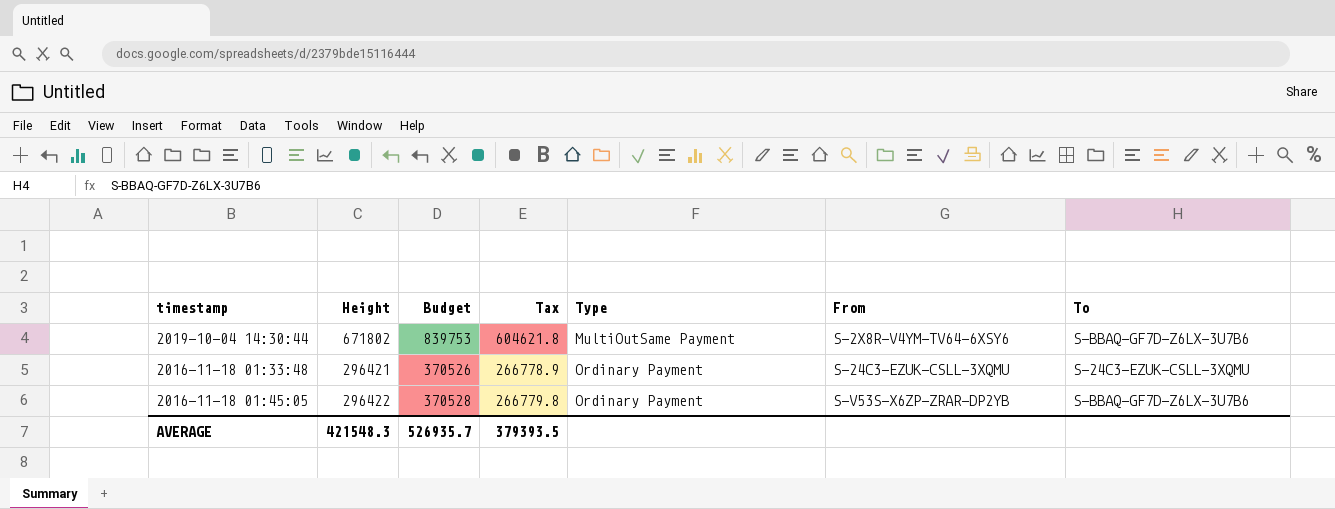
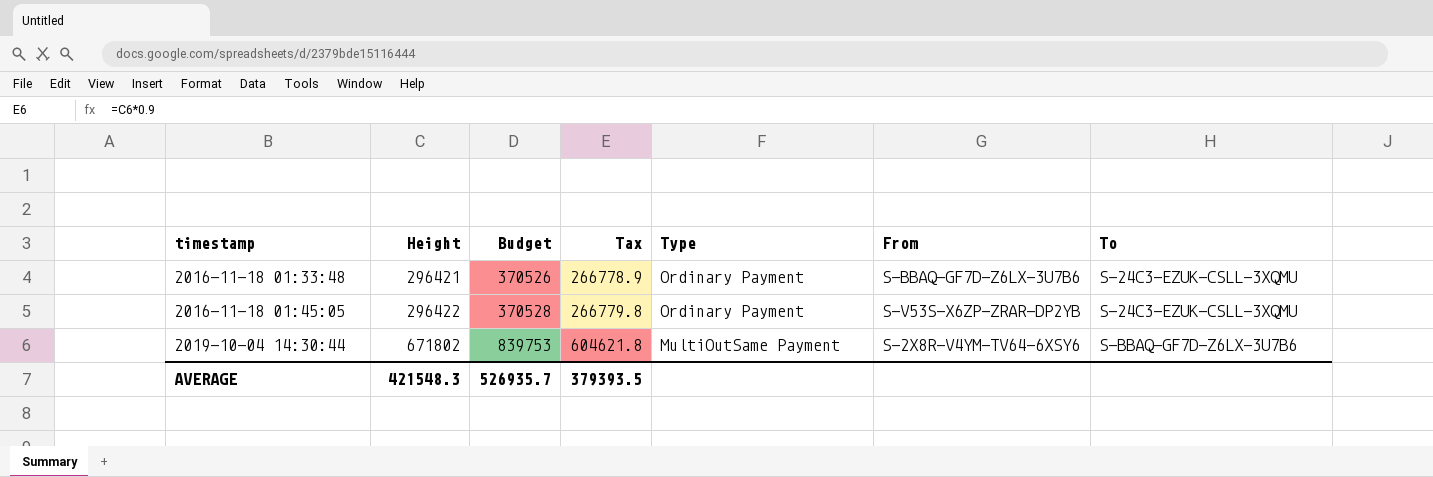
row order: Type ascending -> timestamp ascending
2016-11-18 01:33:48 | From: S-24C3-EZUK-CSLL-3XQMU -> S-BBAQ-GF7D-Z6LX-3U7B6
2016-11-18 01:45:05 | To: S-BBAQ-GF7D-Z6LX-3U7B6 -> S-24C3-EZUK-CSLL-3XQMU

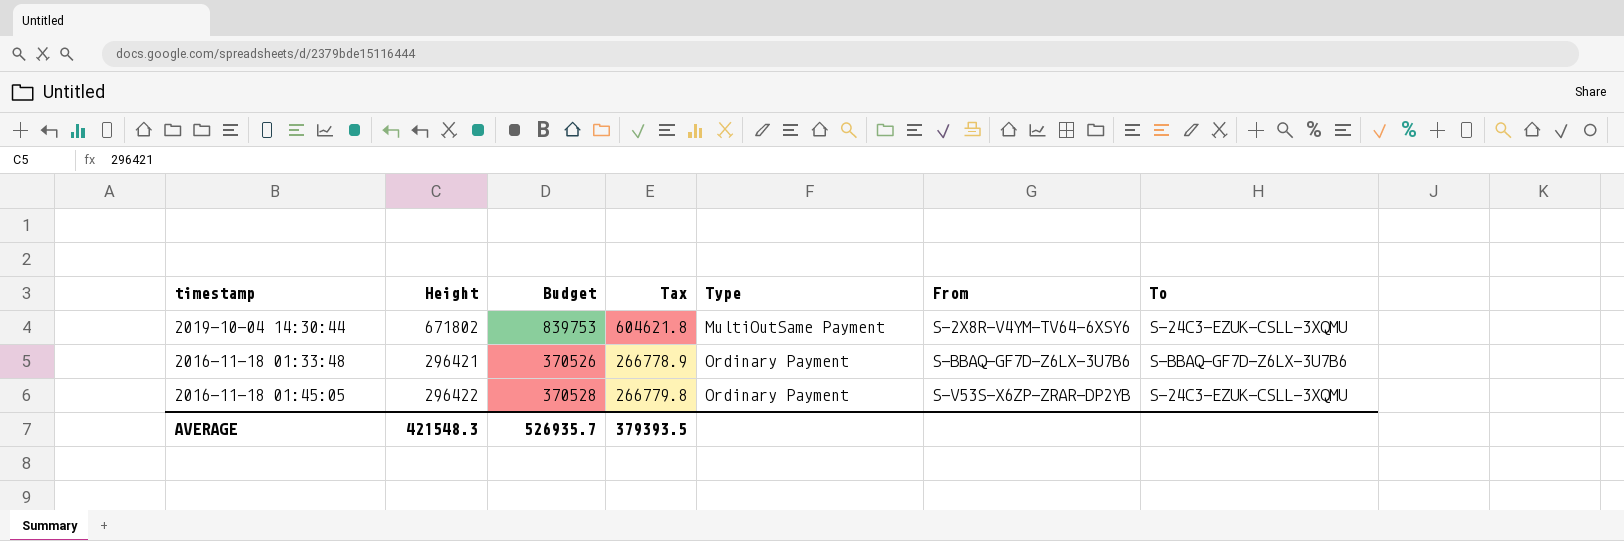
row order: timestamp ascending -> Type ascending
2019-10-04 14:30:44 | To: S-BBAQ-GF7D-Z6LX-3U7B6 -> S-24C3-EZUK-CSLL-3XQMU
2016-11-18 01:33:48 | To: S-24C3-EZUK-CSLL-3XQMU -> S-BBAQ-GF7D-Z6LX-3U7B6

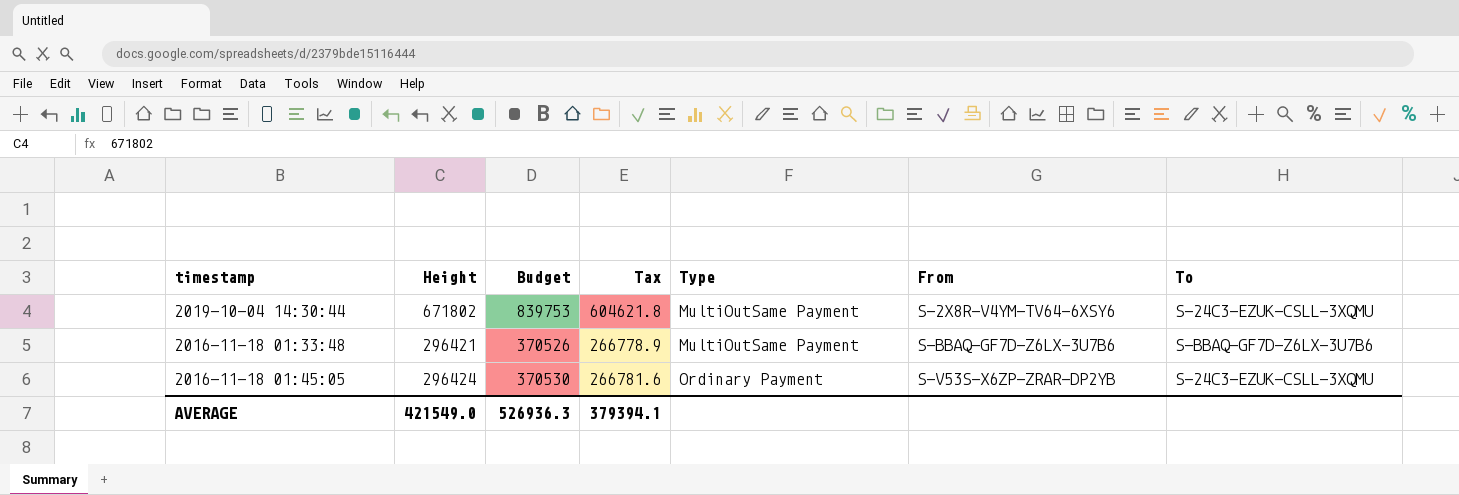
2016-11-18 01:33:48 | Type: Ordinary Payment -> MultiOutSame Payment
2016-11-18 01:45:05 | Height: 296422 -> 296424
2016-11-18 01:45:05 | Budget: 370528 -> 370530
2016-11-18 01:45:05 | Tax: 266779.8 -> 266781.6
AVERAGE | Height: 421548.3 -> 421549.0
AVERAGE | Budget: 526935.7 -> 526936.3
AVERAGE | Tax: 379393.5 -> 379394.1

